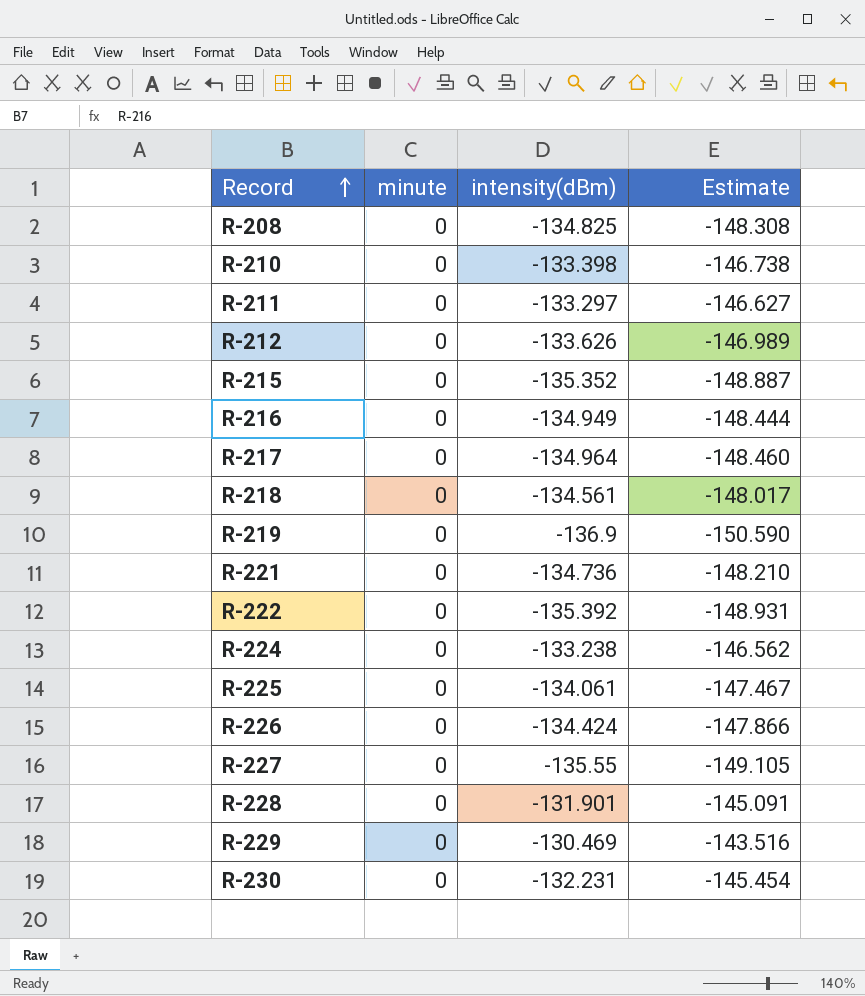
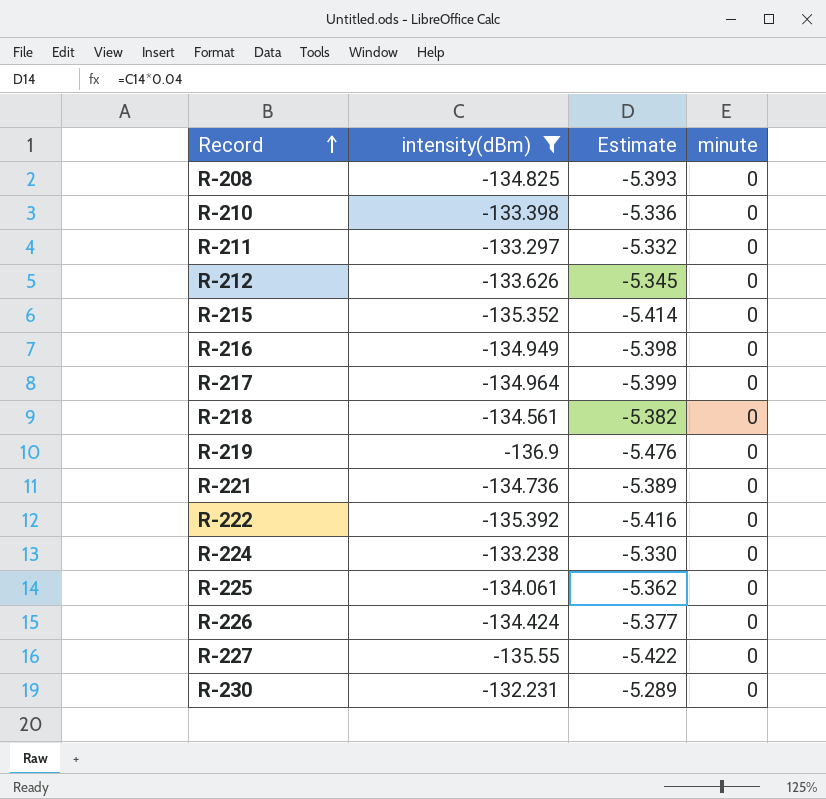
filter: none -> intensity(dBm) <= -132.231
column Estimate | formula: [intensity(dBm)] * 1.1 -> [intensity(dBm)] * 0.04
column minute | position: 2 -> 4

